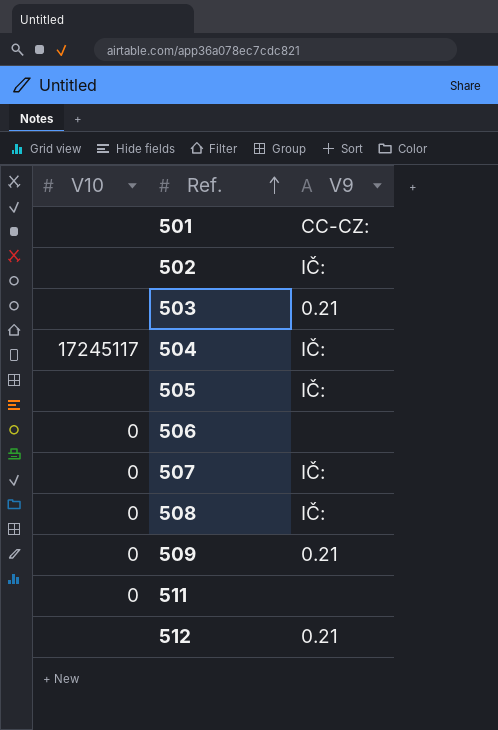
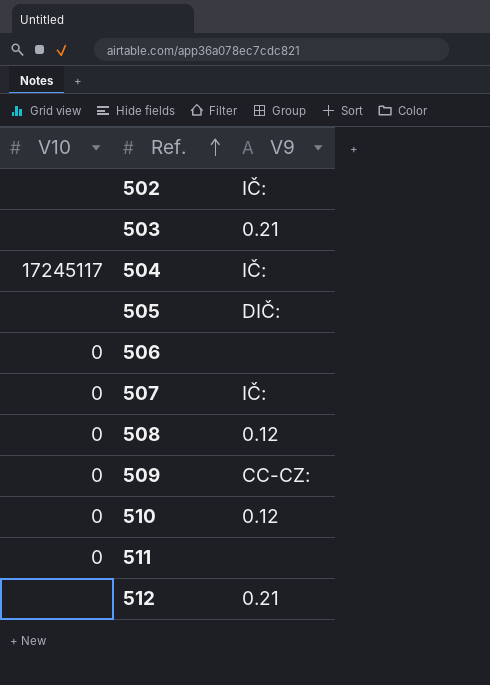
row 501: none | CC-CZ: -> none
505 | V9: IČ: -> DIČ:
508 | V9: IČ: -> 0.12
509 | V9: 0.21 -> CC-CZ:
row 510: none -> 0 | 0.12

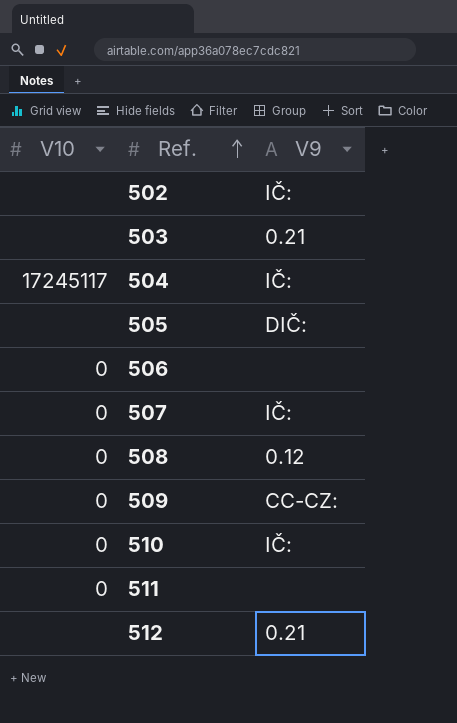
510 | V9: 0.12 -> IČ:

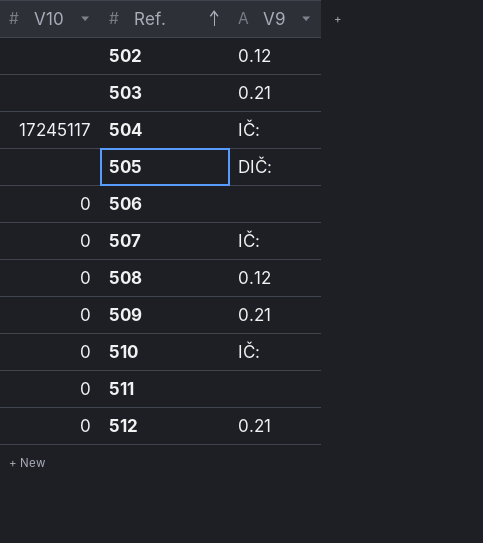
502 | V9: IČ: -> 0.12
509 | V9: CC-CZ: -> 0.21
512 | V10: none -> 0

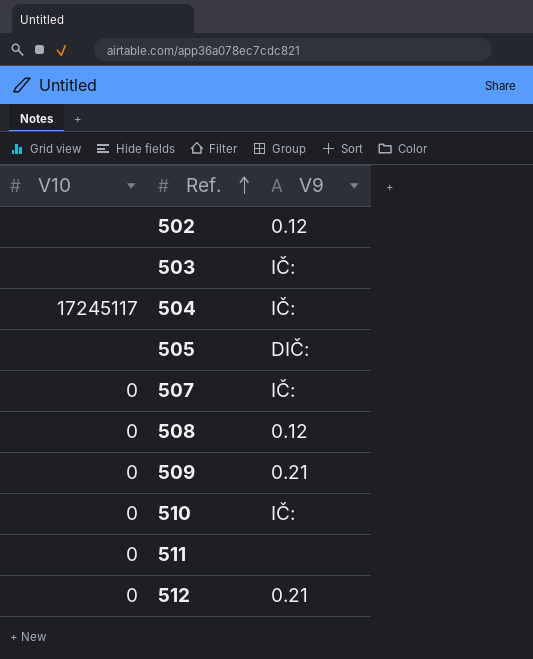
row 506: 0 | none -> none
503 | V9: 0.21 -> IČ:

